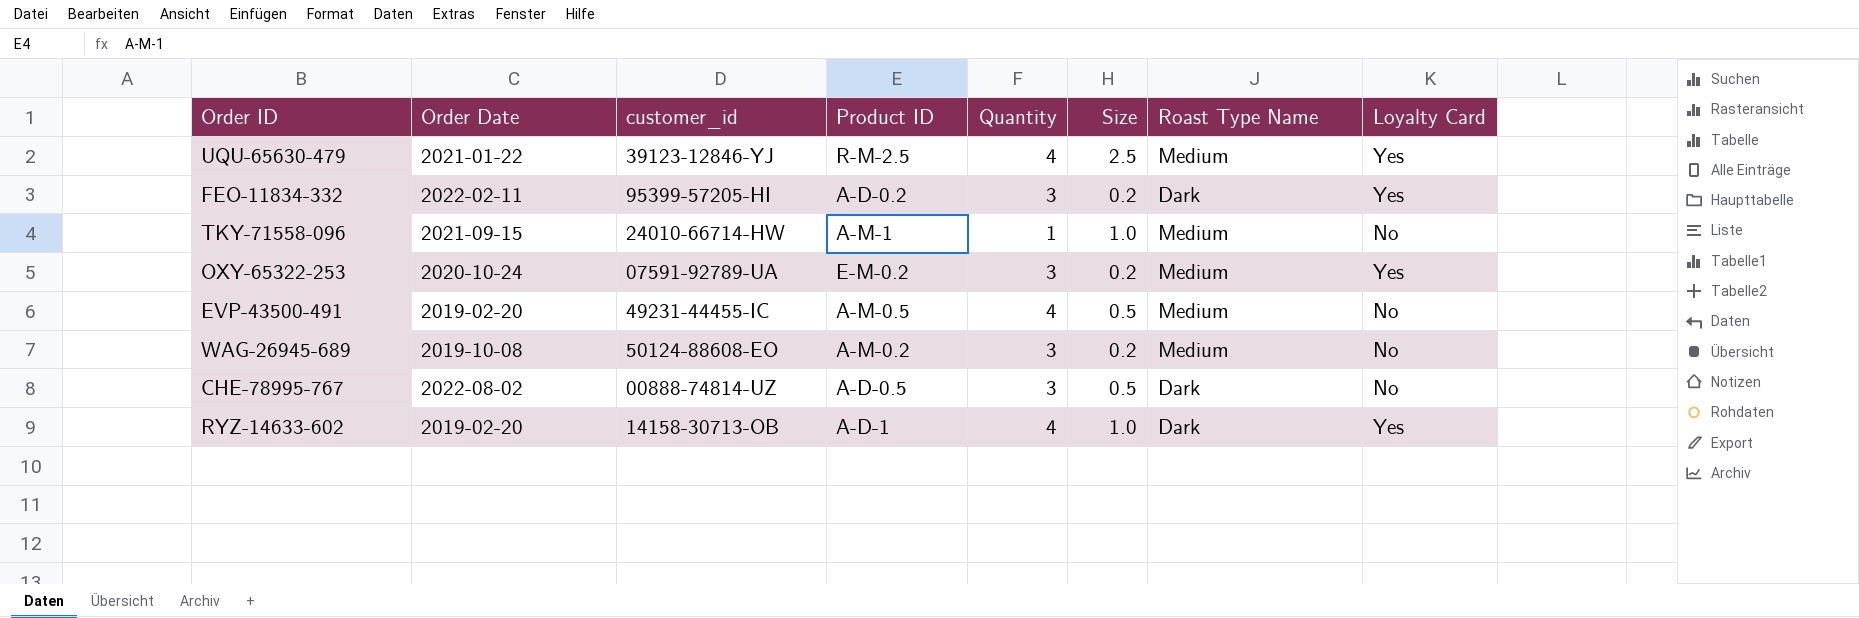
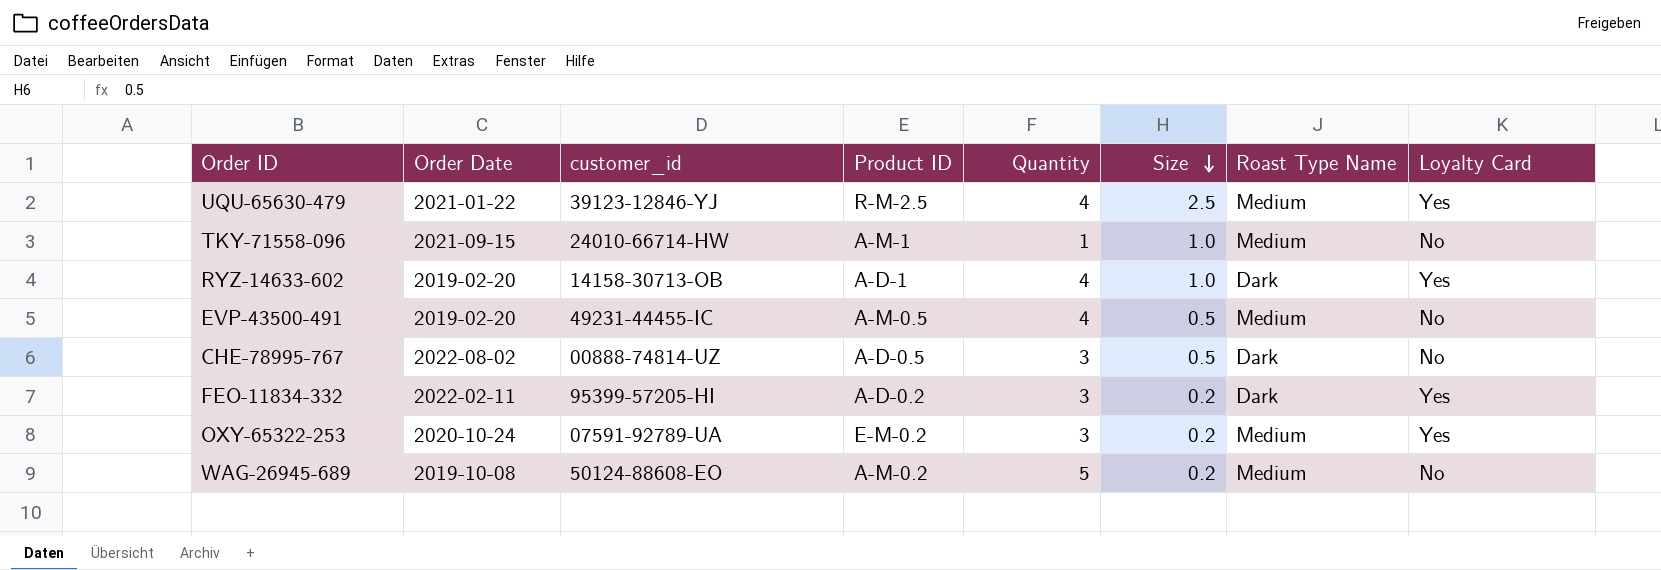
row order: none -> Size descending
WAG-26945-689 | Quantity: 3 -> 5

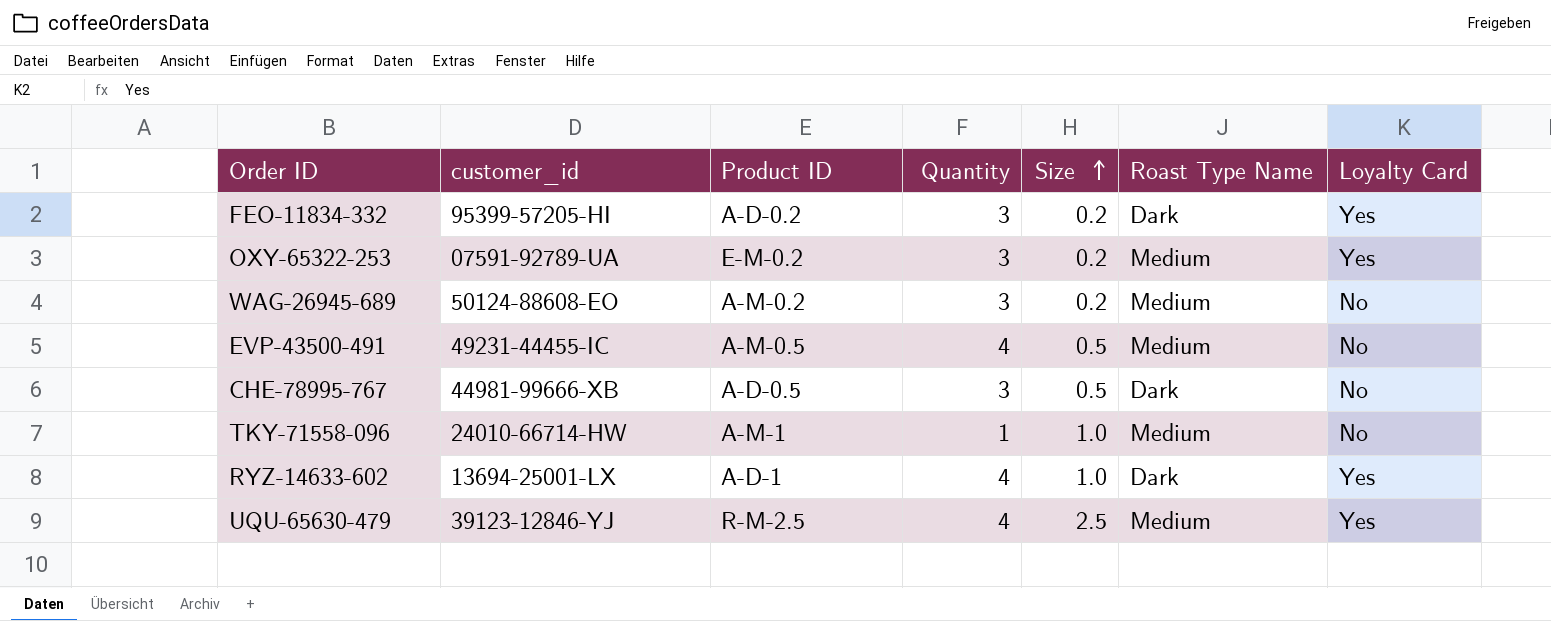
row order: Size descending -> Size ascending
column Order Date | position: 2 -> none
WAG-26945-689 | Quantity: 5 -> 3
CHE-78995-767 | customer_id: 00888-74814-UZ -> 44981-99666-XB
RYZ-14633-602 | customer_id: 14158-30713-OB -> 13694-25001-LX

